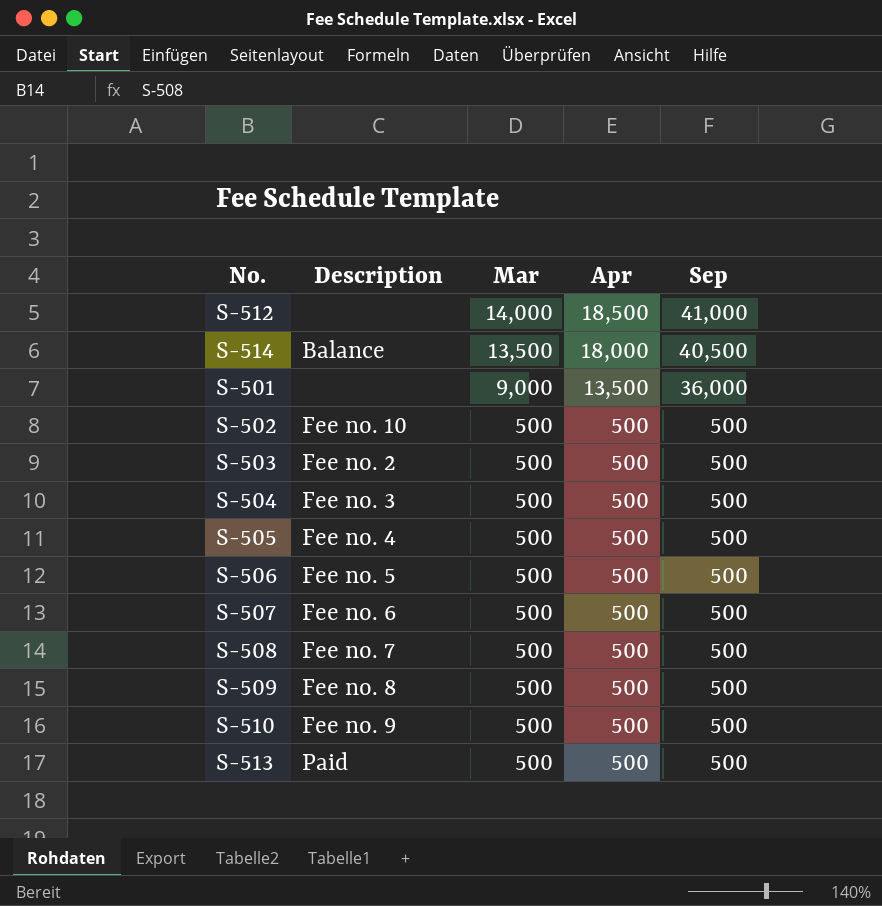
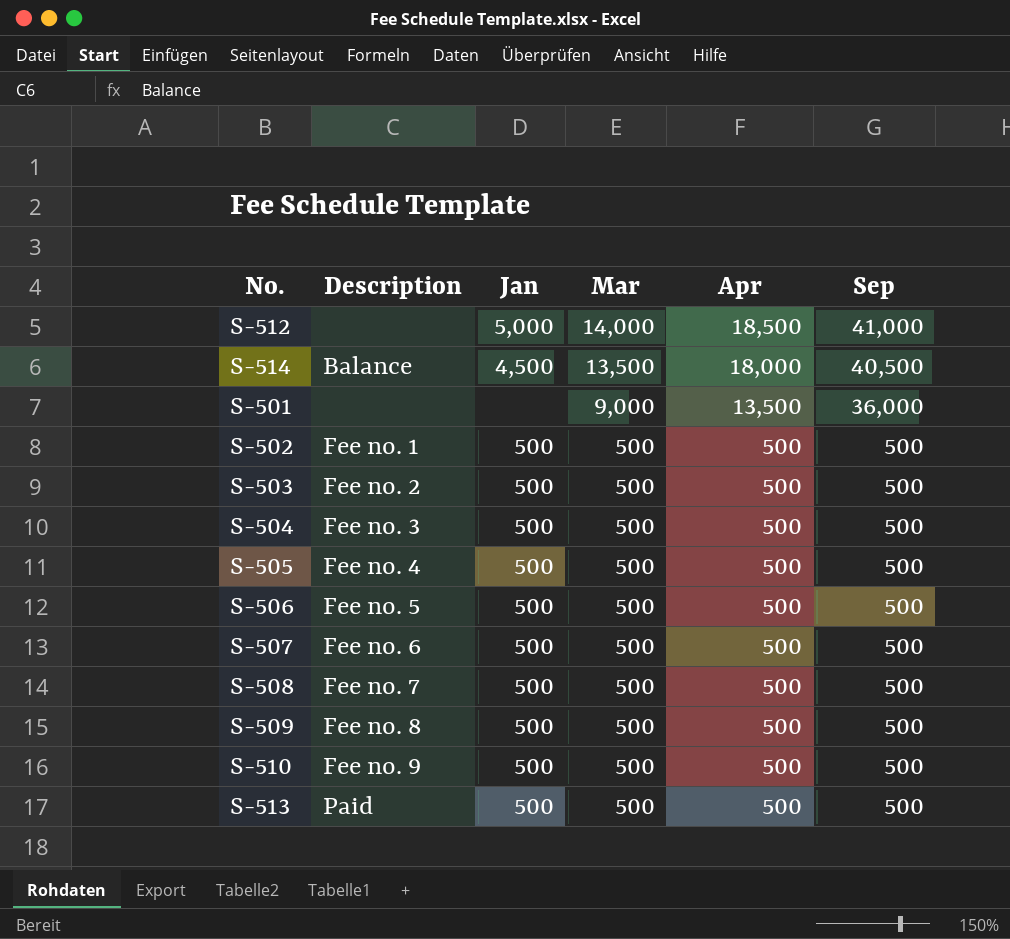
column Jan | position: none -> 3
S-502 | Description: Fee no. 10 -> Fee no. 1

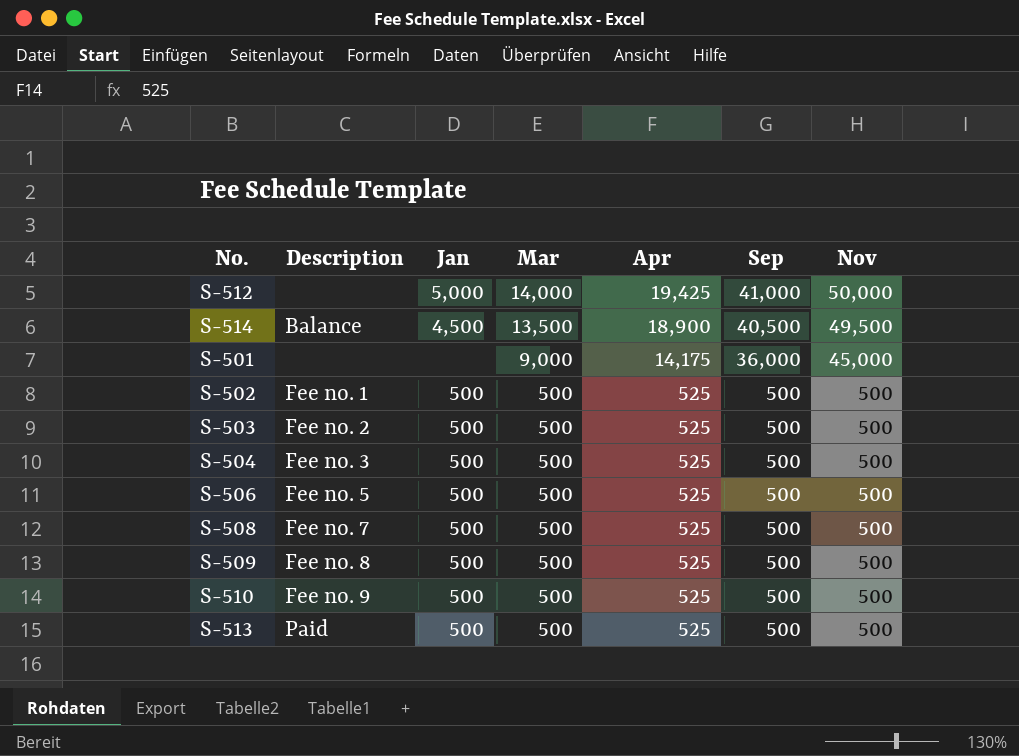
column Nov | position: none -> 7
row S-505: Fee no. 4 | 500 | 500 | 500 | 500 -> none
row S-507: Fee no. 6 | 500 | 500 | 500 | 500 -> none
S-512 | Apr: 18,500 -> 19,425
S-514 | Apr: 18,000 -> 18,900
S-501 | Apr: 13,500 -> 14,175
S-502 | Apr: 500 -> 525
S-503 | Apr: 500 -> 525
S-504 | Apr: 500 -> 525
S-506 | Apr: 500 -> 525
S-508 | Apr: 500 -> 525
S-509 | Apr: 500 -> 525
S-510 | Apr: 500 -> 525
S-513 | Apr: 500 -> 525

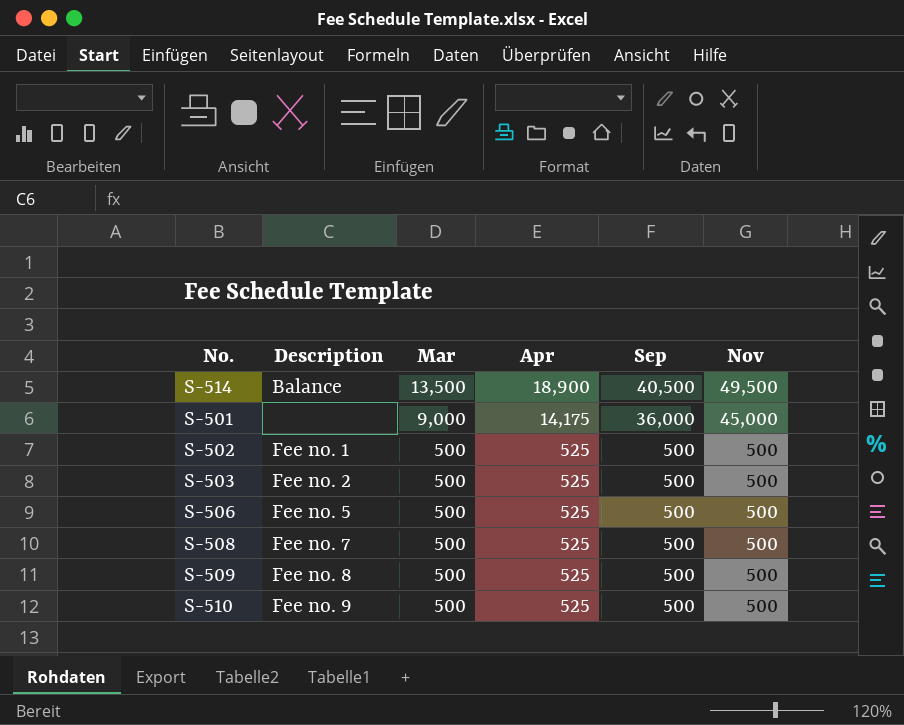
column Jan | position: 3 -> none
row S-512: none | 5,000 | 14,000 | 19,425 | 41,000 | 50,000 -> none
row S-504: Fee no. 3 | 500 | 500 | 525 | 500 | 500 -> none
row S-513: Paid | 500 | 500 | 525 | 500 | 500 -> none

